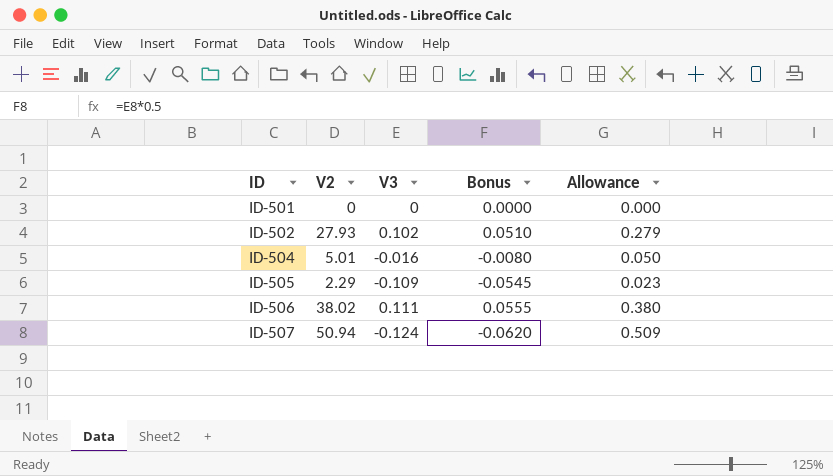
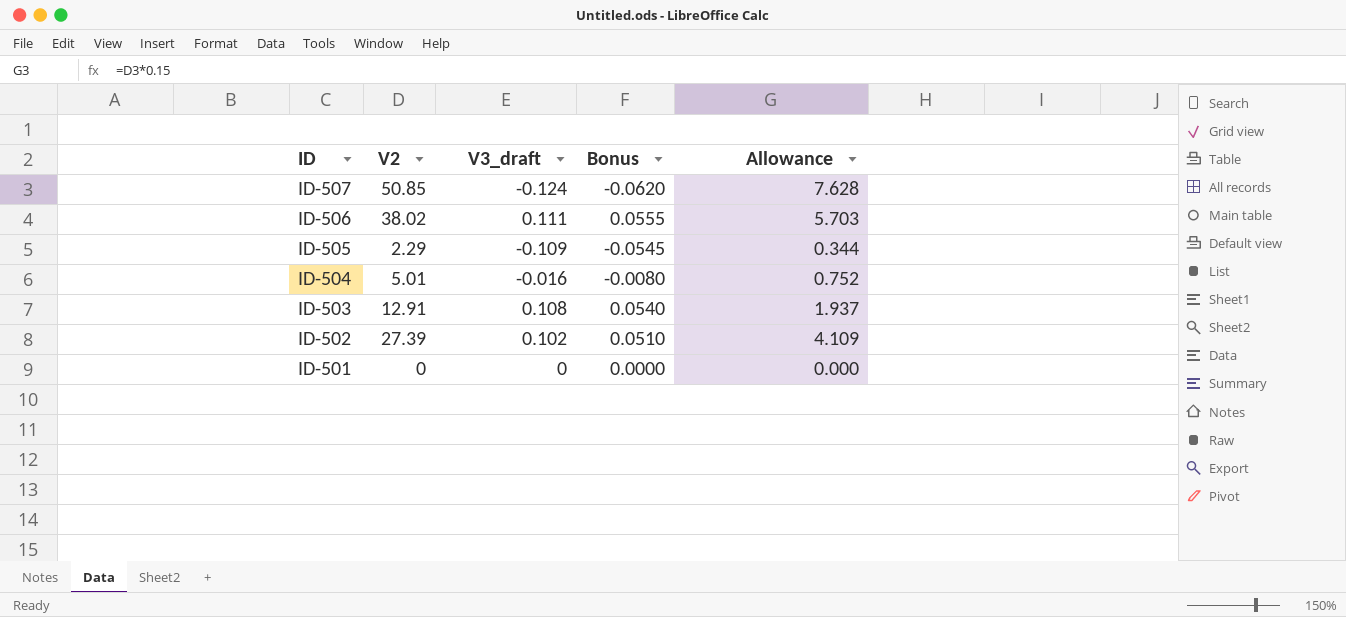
row order: ID ascending -> ID descending
column name: V3 -> V3_draft
column Allowance | formula: [V2] * 0.01 -> [V2] * 0.15
ID-507 | V2: 50.94 -> 50.85
row ID-503: none -> 12.91 | 0.108 | 0.0540 | 1.937
ID-502 | V2: 27.93 -> 27.39

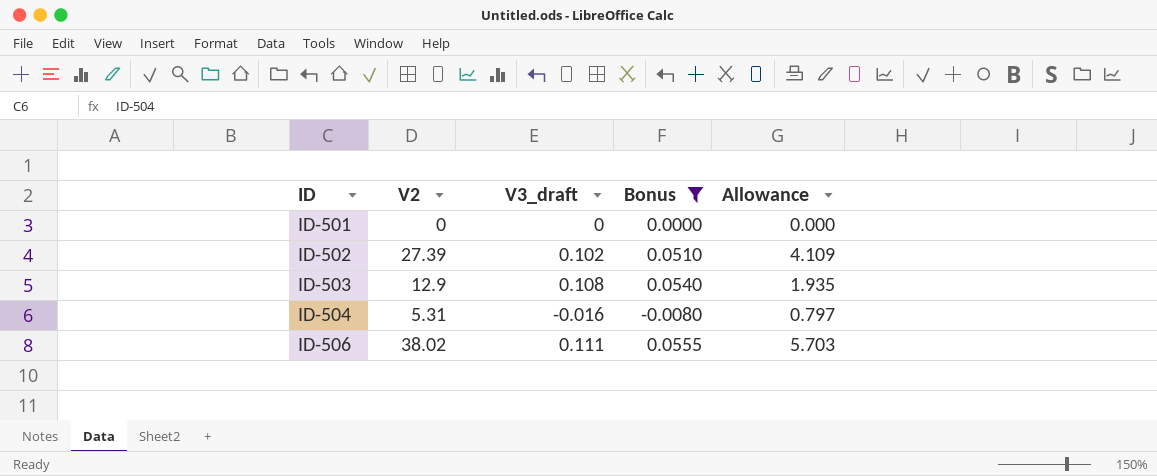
filter: none -> Bonus >= -0.0080
row order: ID descending -> ID ascending
ID-503 | V2: 12.91 -> 12.9
ID-503 | Allowance: 1.937 -> 1.935
ID-504 | V2: 5.01 -> 5.31
ID-504 | Allowance: 0.752 -> 0.797

